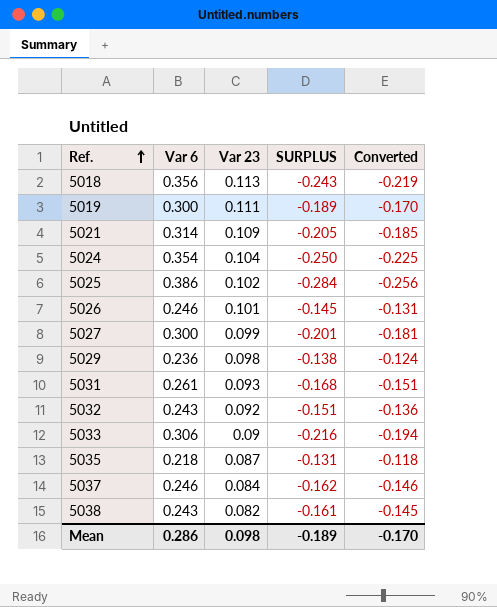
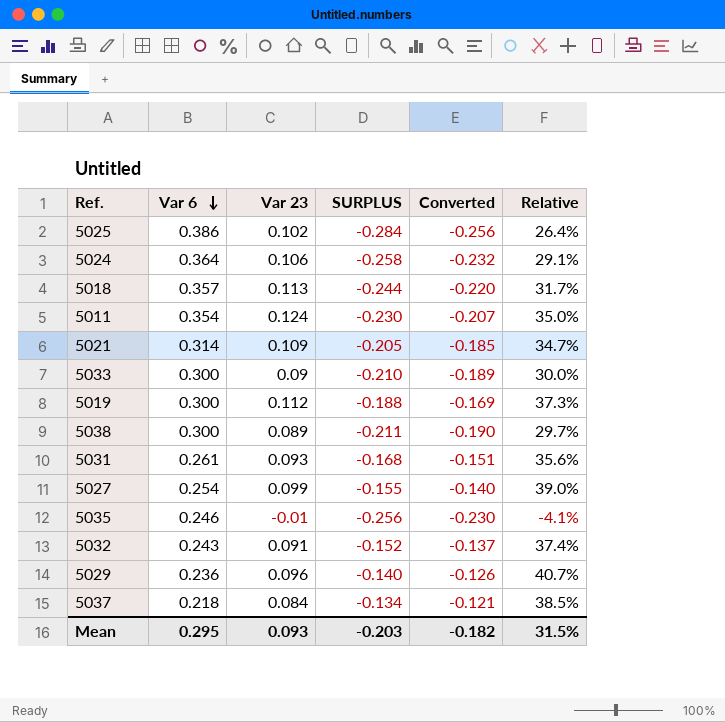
row order: Ref. ascending -> Var 6 descending
column Relative | formula: none -> [Var 23] / [Var 6]
row 5026: 0.246 | 0.101 | -0.145 | -0.131 -> none
5024 | Var 6: 0.354 -> 0.364
5024 | Var 23: 0.104 -> 0.106
5024 | SURPLUS: -0.250 -> -0.258
5024 | Converted: -0.225 -> -0.232
5018 | Var 6: 0.356 -> 0.357
5018 | SURPLUS: -0.243 -> -0.244
5018 | Converted: -0.219 -> -0.220
row 5011: none -> 0.354 | 0.124 | -0.230 | -0.207 | 35.0%
5033 | Var 6: 0.306 -> 0.300
5033 | SURPLUS: -0.216 -> -0.210
5033 | Converted: -0.194 -> -0.189
5019 | Var 23: 0.111 -> 0.112
5019 | SURPLUS: -0.189 -> -0.188
5019 | Converted: -0.170 -> -0.169
5038 | Var 6: 0.243 -> 0.300
5038 | Var 23: 0.082 -> 0.089
5038 | SURPLUS: -0.161 -> -0.211
5038 | Converted: -0.145 -> -0.190
5027 | Var 6: 0.300 -> 0.254
5027 | SURPLUS: -0.201 -> -0.155
5027 | Converted: -0.181 -> -0.140
5035 | Var 6: 0.218 -> 0.246
5035 | Var 23: 0.087 -> -0.01
5035 | SURPLUS: -0.131 -> -0.256
5035 | Converted: -0.118 -> -0.230
5032 | Var 23: 0.092 -> 0.091
5032 | SURPLUS: -0.151 -> -0.152
5032 | Converted: -0.136 -> -0.137
5029 | Var 23: 0.098 -> 0.096
5029 | SURPLUS: -0.138 -> -0.140
5029 | Converted: -0.124 -> -0.126
5037 | Var 6: 0.246 -> 0.218
5037 | SURPLUS: -0.162 -> -0.134
5037 | Converted: -0.146 -> -0.121
Mean | Var 6: 0.286 -> 0.295
Mean | Var 23: 0.098 -> 0.093
Mean | SURPLUS: -0.189 -> -0.203
Mean | Converted: -0.170 -> -0.182

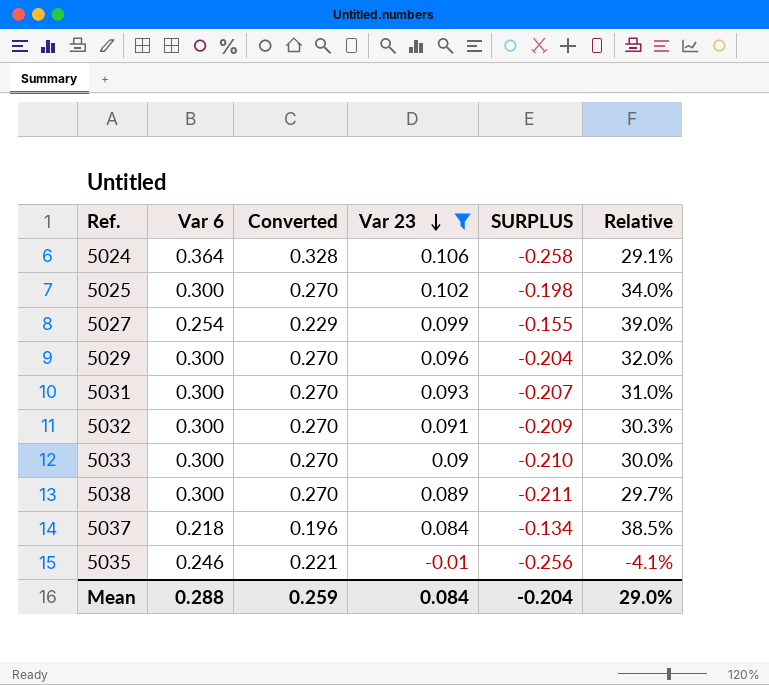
filter: none -> Var 23 <= 0.106
row order: Var 6 descending -> Var 23 descending
column Converted | formula: [SURPLUS] * 0.9 -> [Var 6] * 0.9
column Converted | position: 5 -> 3
5025 | Var 6: 0.386 -> 0.300
5025 | SURPLUS: -0.284 -> -0.198
5025 | Relative: 26.4% -> 34.0%
5029 | Var 6: 0.236 -> 0.300
5029 | SURPLUS: -0.140 -> -0.204
5029 | Relative: 40.7% -> 32.0%
5031 | Var 6: 0.261 -> 0.300
5031 | SURPLUS: -0.168 -> -0.207
5031 | Relative: 35.6% -> 31.0%
5032 | Var 6: 0.243 -> 0.300
5032 | SURPLUS: -0.152 -> -0.209
5032 | Relative: 37.4% -> 30.3%
Mean | Var 6: 0.295 -> 0.288
Mean | Converted: -0.182 -> 0.259
Mean | Var 23: 0.093 -> 0.084
Mean | SURPLUS: -0.203 -> -0.204
Mean | Relative: 31.5% -> 29.0%

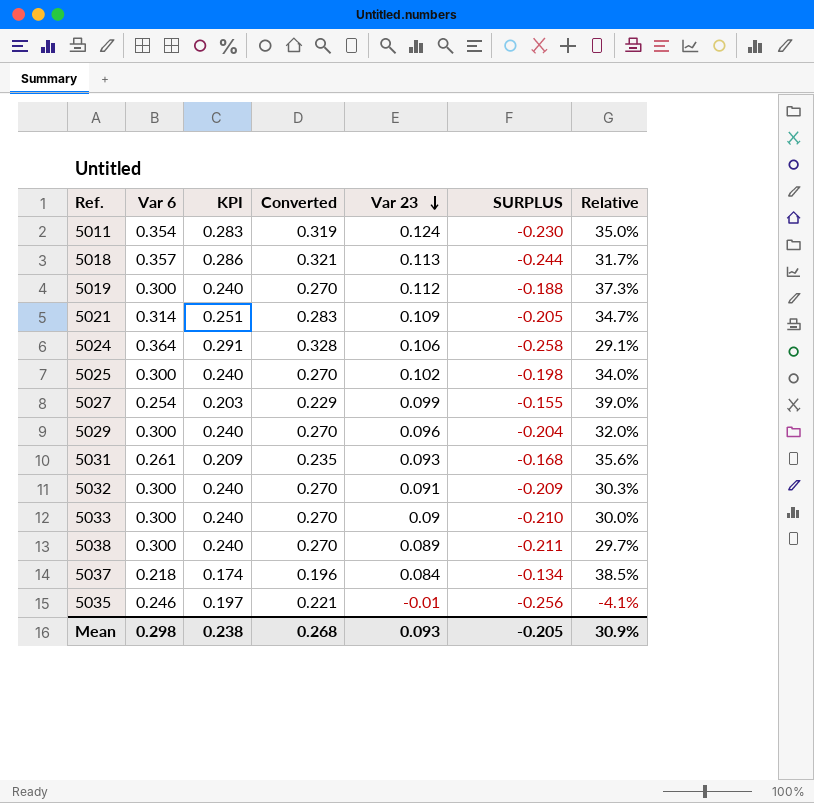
filter: Var 23 <= 0.106 -> none
column KPI | formula: none -> [Var 6] * 0.8
5031 | Var 6: 0.300 -> 0.261
5031 | Converted: 0.270 -> 0.235
5031 | SURPLUS: -0.207 -> -0.168
5031 | Relative: 31.0% -> 35.6%
Mean | Var 6: 0.288 -> 0.298
Mean | Converted: 0.259 -> 0.268
Mean | Var 23: 0.084 -> 0.093
Mean | SURPLUS: -0.204 -> -0.205
Mean | Relative: 29.0% -> 30.9%

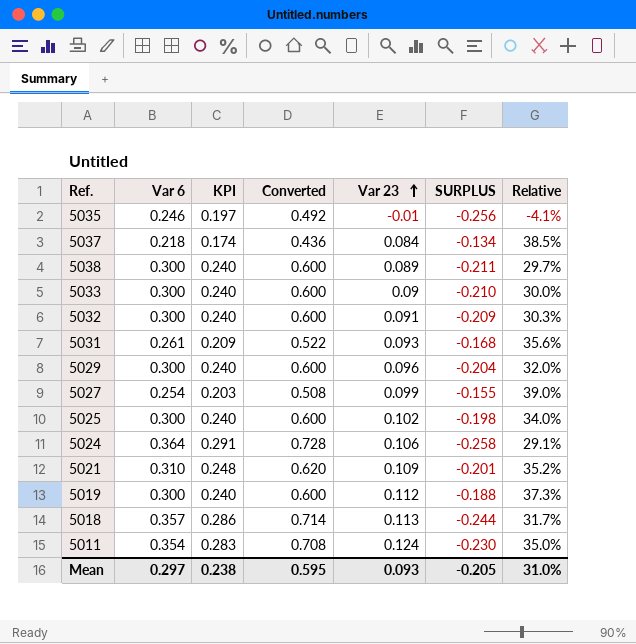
row order: Var 23 descending -> Var 23 ascending
column Converted | formula: [Var 6] * 0.9 -> [Var 6] * 2
5021 | Var 6: 0.314 -> 0.310
5021 | KPI: 0.251 -> 0.248
5021 | SURPLUS: -0.205 -> -0.201
5021 | Relative: 34.7% -> 35.2%
Mean | Var 6: 0.298 -> 0.297
Mean | Converted: 0.268 -> 0.595
Mean | Relative: 30.9% -> 31.0%

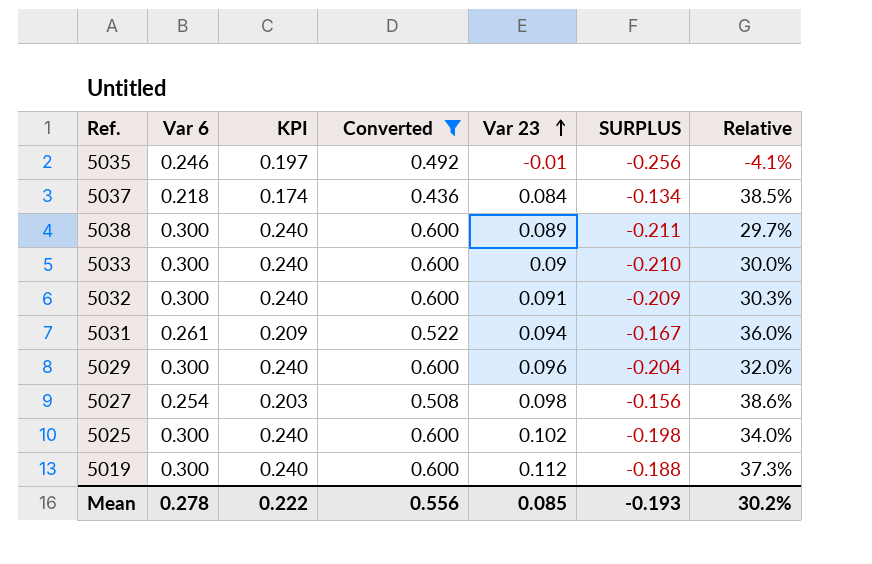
filter: none -> Converted <= 0.600
5031 | Var 23: 0.093 -> 0.094
5031 | SURPLUS: -0.168 -> -0.167
5031 | Relative: 35.6% -> 36.0%
5027 | Var 23: 0.099 -> 0.098
5027 | SURPLUS: -0.155 -> -0.156
5027 | Relative: 39.0% -> 38.6%
Mean | Var 6: 0.297 -> 0.278
Mean | KPI: 0.238 -> 0.222
Mean | Converted: 0.595 -> 0.556
Mean | Var 23: 0.093 -> 0.085
Mean | SURPLUS: -0.205 -> -0.193
Mean | Relative: 31.0% -> 30.2%

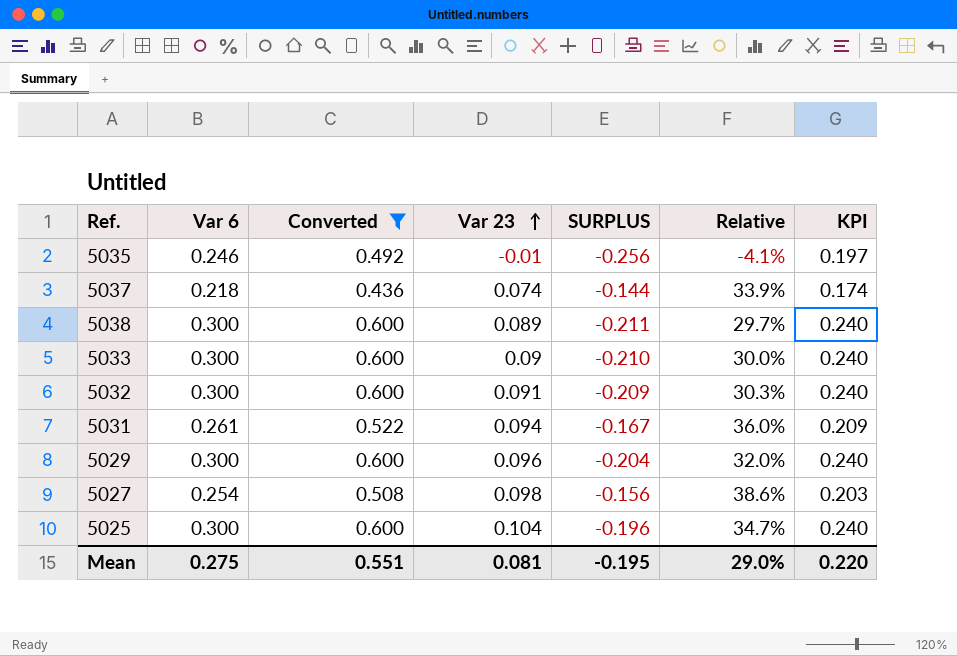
column KPI | position: 3 -> 7
row 5019: 0.300 | 0.240 | 0.600 | 0.112 | -0.188 | 37.3% -> none
5037 | Var 23: 0.084 -> 0.074
5037 | SURPLUS: -0.134 -> -0.144
5037 | Relative: 38.5% -> 33.9%
5025 | Var 23: 0.102 -> 0.104
5025 | SURPLUS: -0.198 -> -0.196
5025 | Relative: 34.0% -> 34.7%
Mean | Var 6: 0.278 -> 0.275
Mean | Converted: 0.556 -> 0.551
Mean | Var 23: 0.085 -> 0.081
Mean | SURPLUS: -0.193 -> -0.195
Mean | Relative: 30.2% -> 29.0%
Mean | KPI: 0.222 -> 0.220

